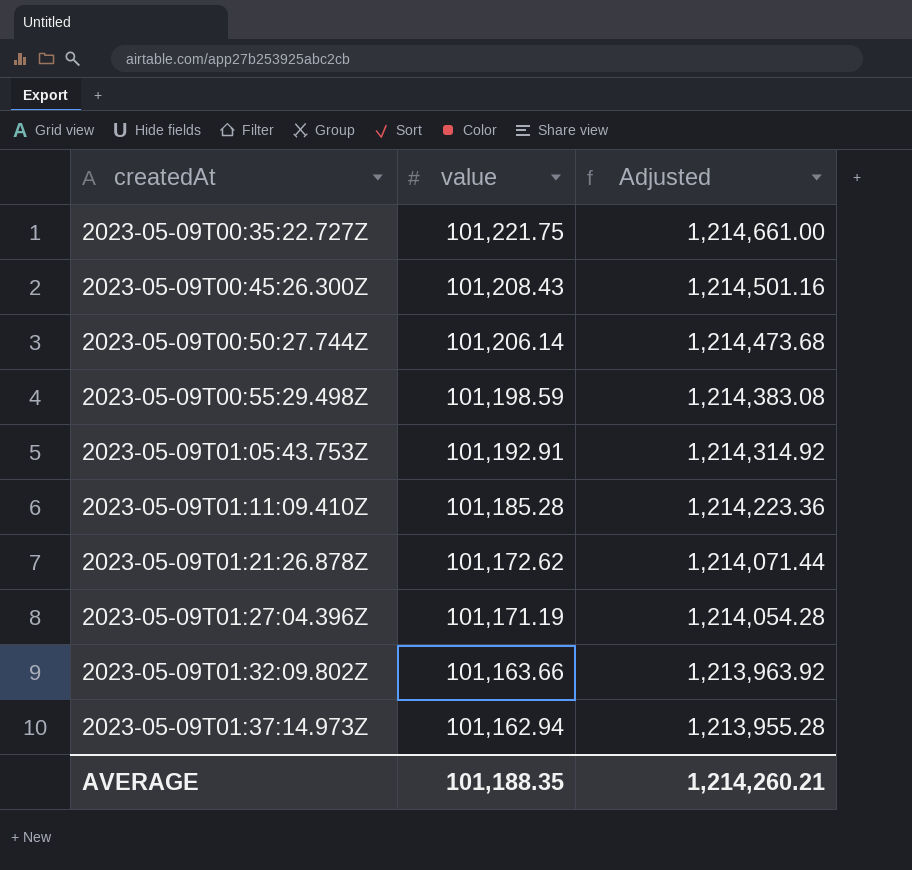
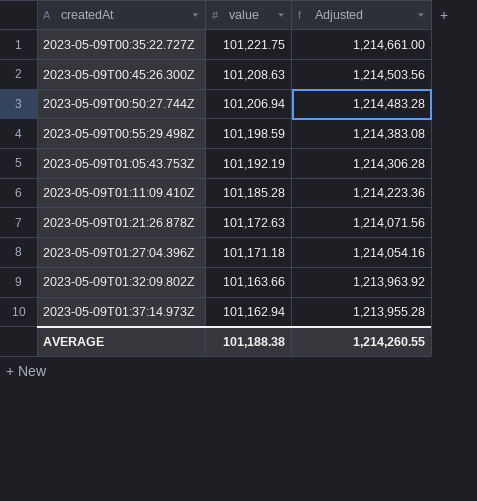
2023-05-09T00:45:26.300Z | value: 101,208.43 -> 101,208.63
2023-05-09T00:45:26.300Z | Adjusted: 1,214,501.16 -> 1,214,503.56
2023-05-09T00:50:27.744Z | value: 101,206.14 -> 101,206.94
2023-05-09T00:50:27.744Z | Adjusted: 1,214,473.68 -> 1,214,483.28
2023-05-09T01:05:43.753Z | value: 101,192.91 -> 101,192.19
2023-05-09T01:05:43.753Z | Adjusted: 1,214,314.92 -> 1,214,306.28
2023-05-09T01:21:26.878Z | value: 101,172.62 -> 101,172.63
2023-05-09T01:21:26.878Z | Adjusted: 1,214,071.44 -> 1,214,071.56
2023-05-09T01:27:04.396Z | value: 101,171.19 -> 101,171.18
2023-05-09T01:27:04.396Z | Adjusted: 1,214,054.28 -> 1,214,054.16
AVERAGE | value: 101,188.35 -> 101,188.38
AVERAGE | Adjusted: 1,214,260.21 -> 1,214,260.55

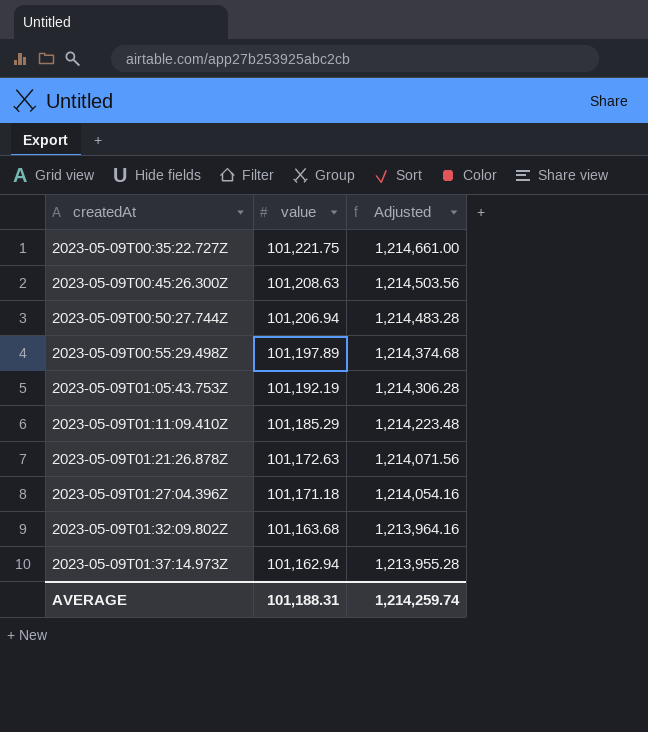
2023-05-09T00:55:29.498Z | value: 101,198.59 -> 101,197.89
2023-05-09T00:55:29.498Z | Adjusted: 1,214,383.08 -> 1,214,374.68
2023-05-09T01:11:09.410Z | value: 101,185.28 -> 101,185.29
2023-05-09T01:11:09.410Z | Adjusted: 1,214,223.36 -> 1,214,223.48
2023-05-09T01:32:09.802Z | value: 101,163.66 -> 101,163.68
2023-05-09T01:32:09.802Z | Adjusted: 1,213,963.92 -> 1,213,964.16
AVERAGE | value: 101,188.38 -> 101,188.31
AVERAGE | Adjusted: 1,214,260.55 -> 1,214,259.74

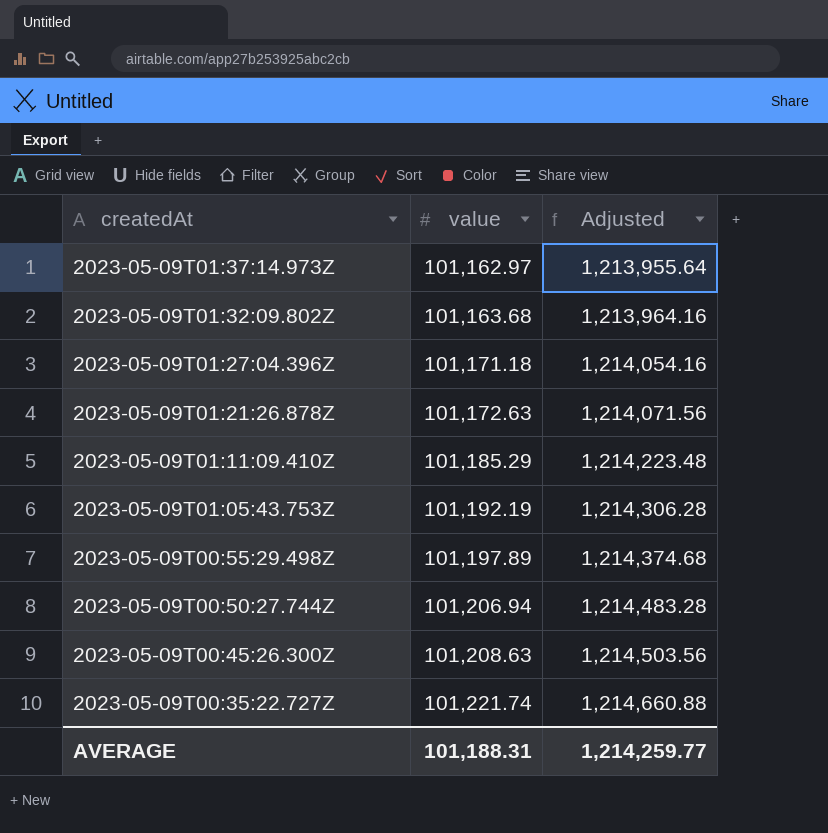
row order: createdAt ascending -> createdAt descending
2023-05-09T01:37:14.973Z | value: 101,162.94 -> 101,162.97
2023-05-09T01:37:14.973Z | Adjusted: 1,213,955.28 -> 1,213,955.64
2023-05-09T00:35:22.727Z | value: 101,221.75 -> 101,221.74
2023-05-09T00:35:22.727Z | Adjusted: 1,214,661.00 -> 1,214,660.88
AVERAGE | Adjusted: 1,214,259.74 -> 1,214,259.77

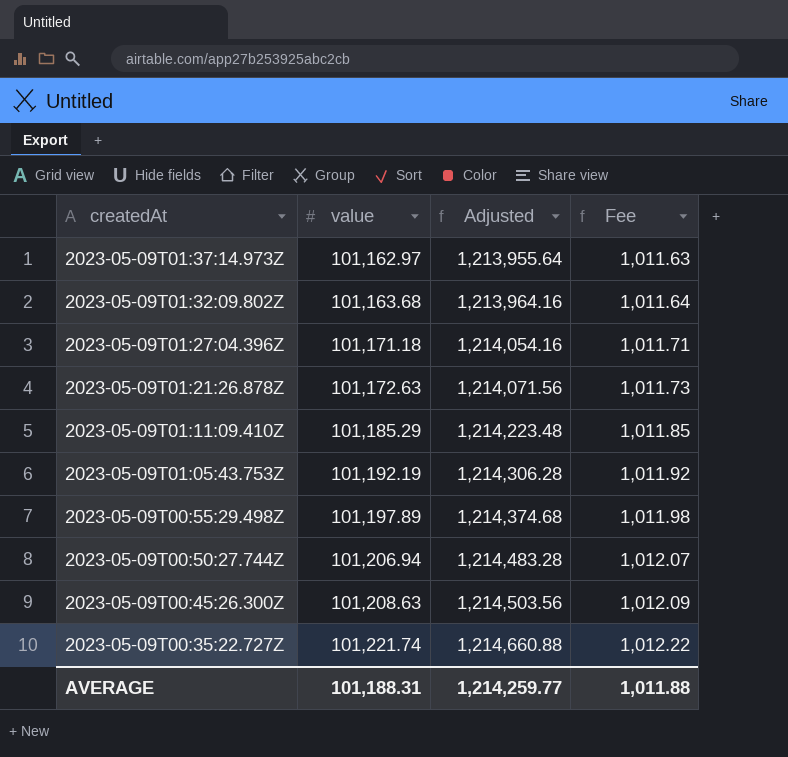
column Fee | formula: none -> [value] * 0.01

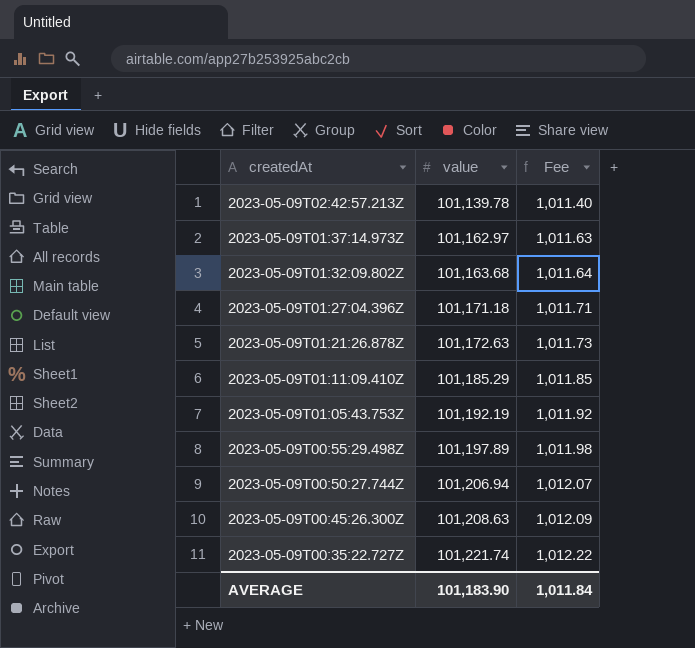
column Adjusted | formula: [value] * 12 -> none
row 2023-05-09T02:42:57.213Z: none -> 101,139.78 | 1,011.40
AVERAGE | value: 101,188.31 -> 101,183.90
AVERAGE | Fee: 1,011.88 -> 1,011.84

